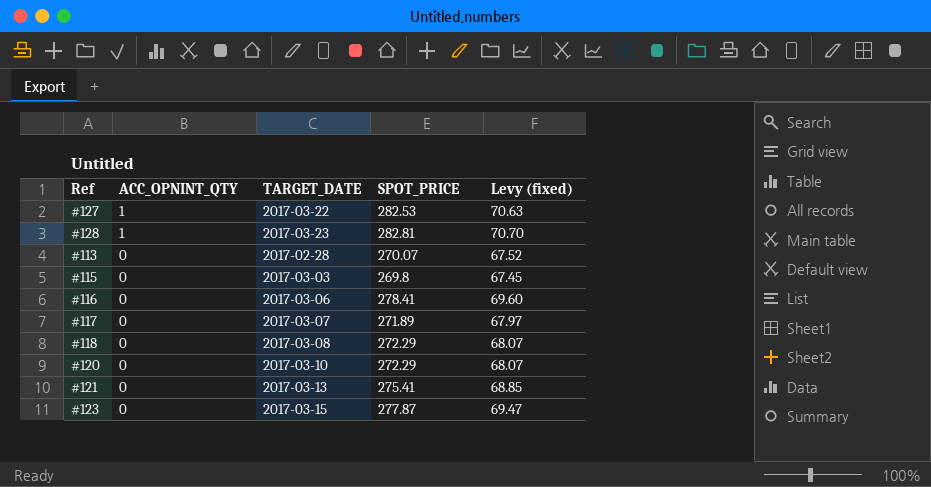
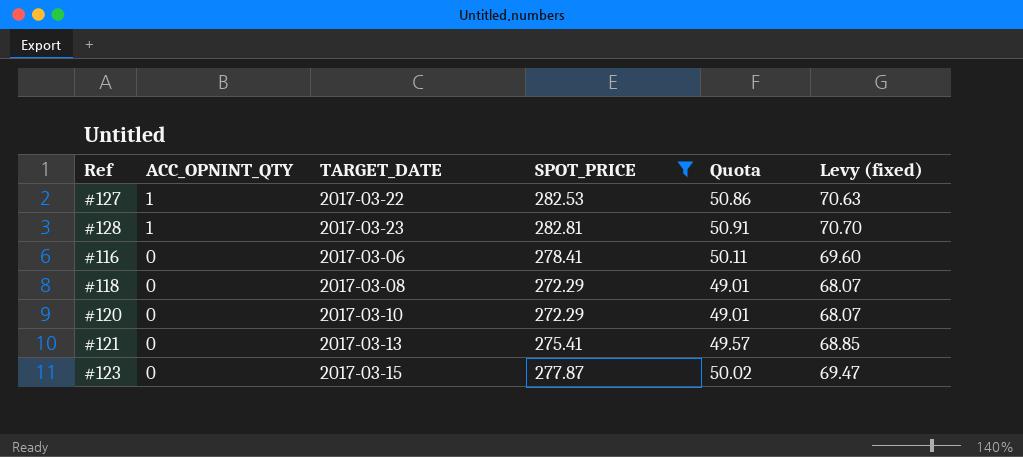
filter: none -> SPOT_PRICE >= 272.29
column Quota | formula: none -> [SPOT_PRICE] * 0.18

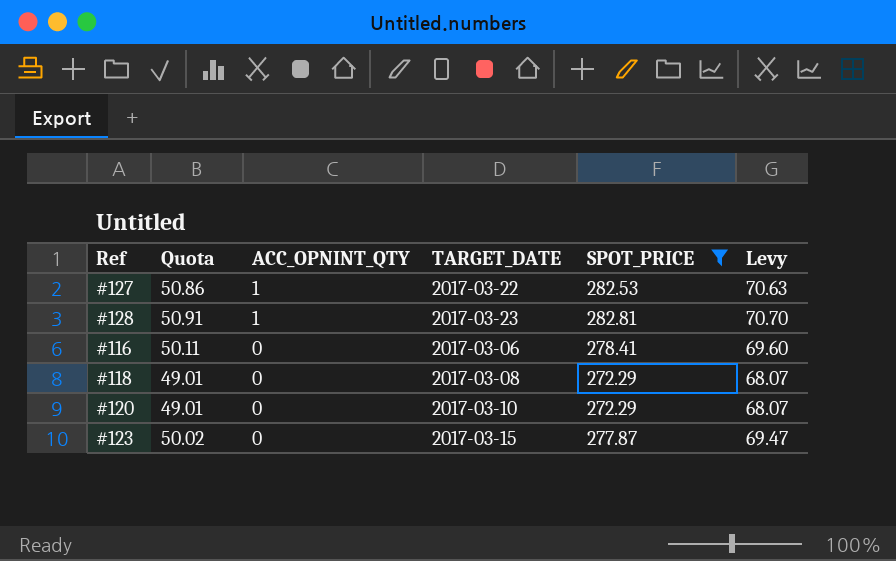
column Quota | position: 5 -> 2
column name: Levy (fixed) -> Levy
row #121: 0 | 2017-03-13 | 275.41 | 49.57 | 68.85 -> none

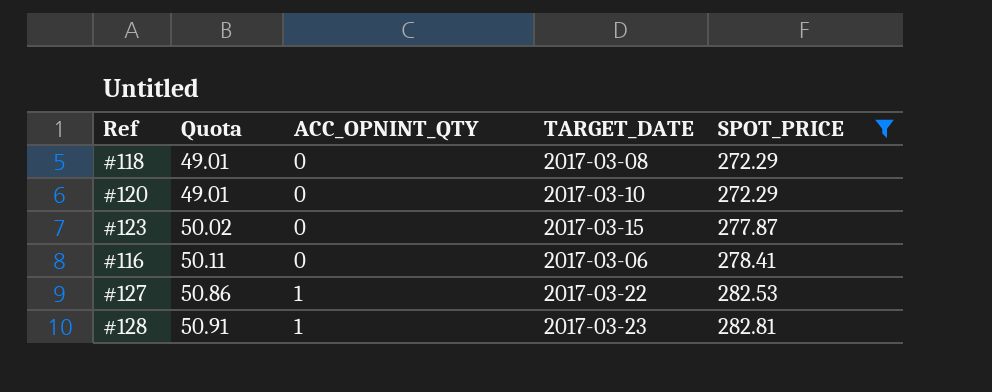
row order: ACC_OPNINT_QTY descending -> Quota ascending
column Levy | formula: [SPOT_PRICE] * 0.25 -> none

